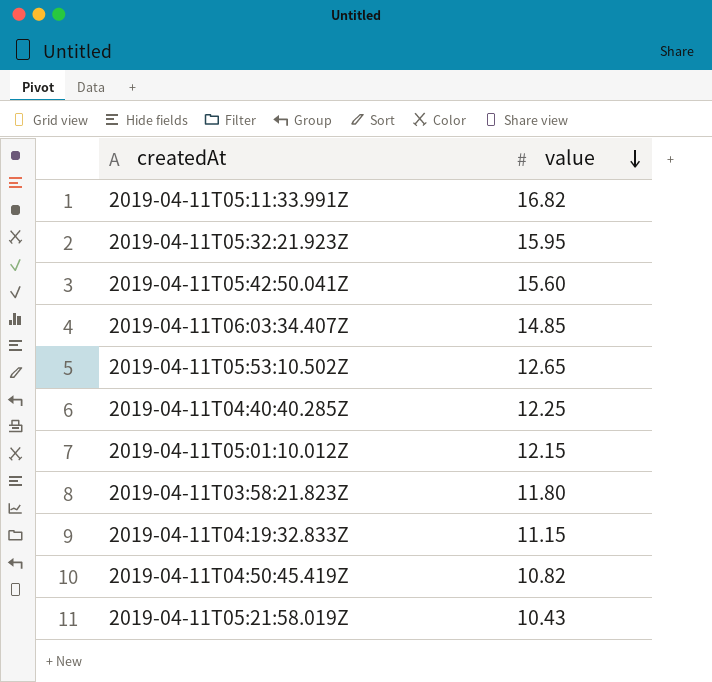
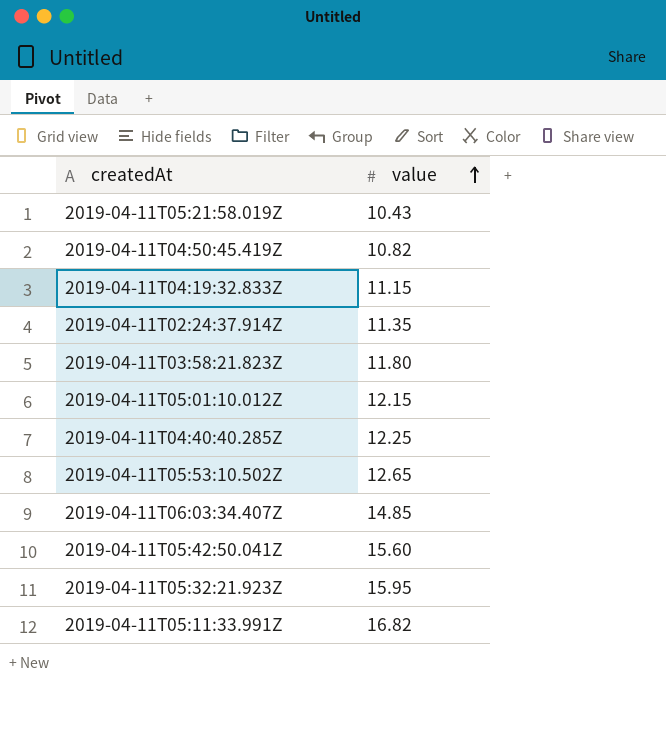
row order: value descending -> value ascending
row 2019-04-11T02:24:37.914Z: none -> 11.35

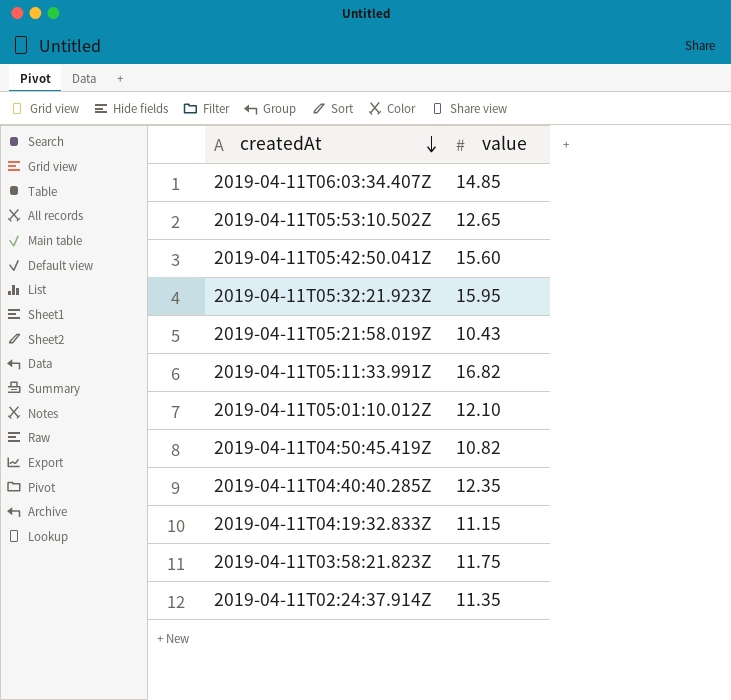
row order: value ascending -> createdAt descending
2019-04-11T05:01:10.012Z | value: 12.15 -> 12.10
2019-04-11T04:40:40.285Z | value: 12.25 -> 12.35
2019-04-11T03:58:21.823Z | value: 11.80 -> 11.75

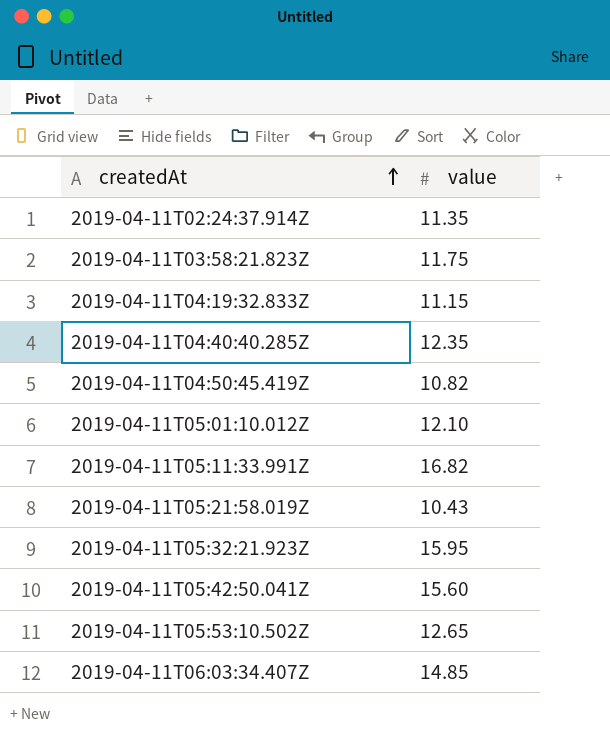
row order: createdAt descending -> createdAt ascending

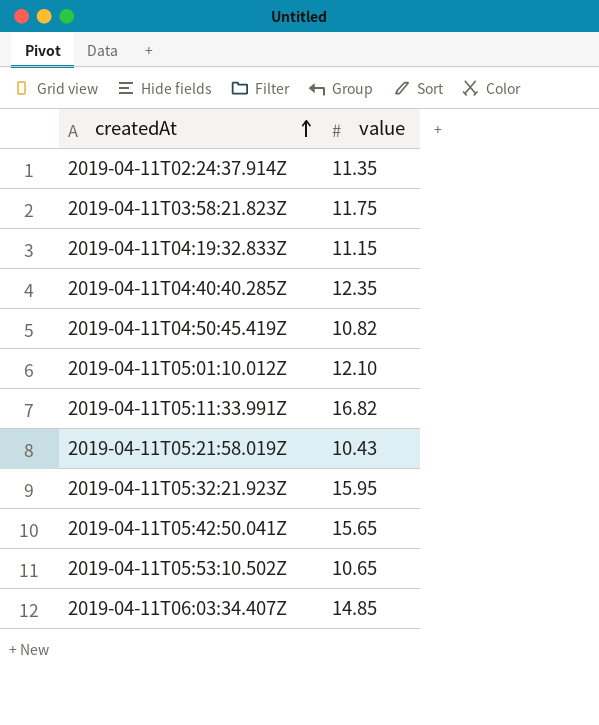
2019-04-11T05:42:50.041Z | value: 15.60 -> 15.65
2019-04-11T05:53:10.502Z | value: 12.65 -> 10.65

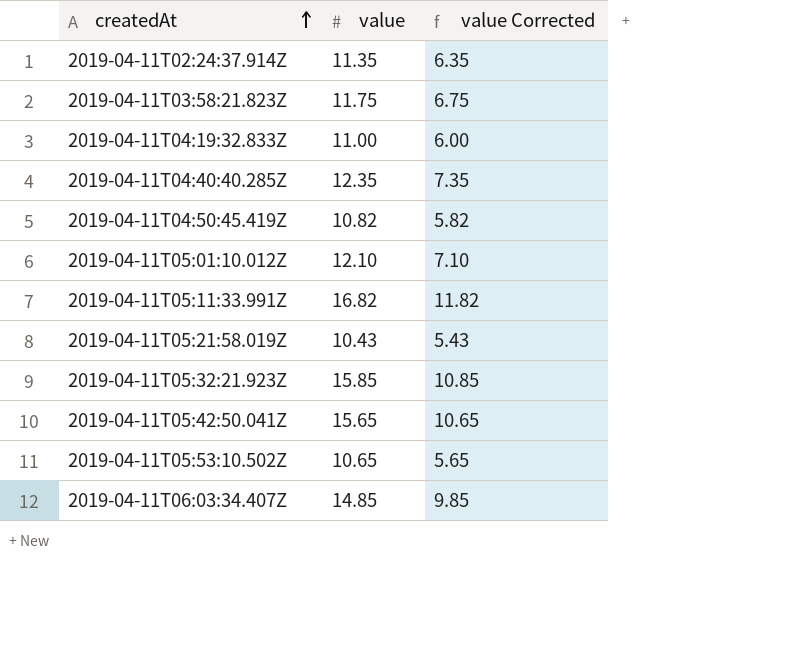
column value Corrected | formula: none -> [value] - 5
2019-04-11T04:19:32.833Z | value: 11.15 -> 11.00
2019-04-11T05:32:21.923Z | value: 15.95 -> 15.85

